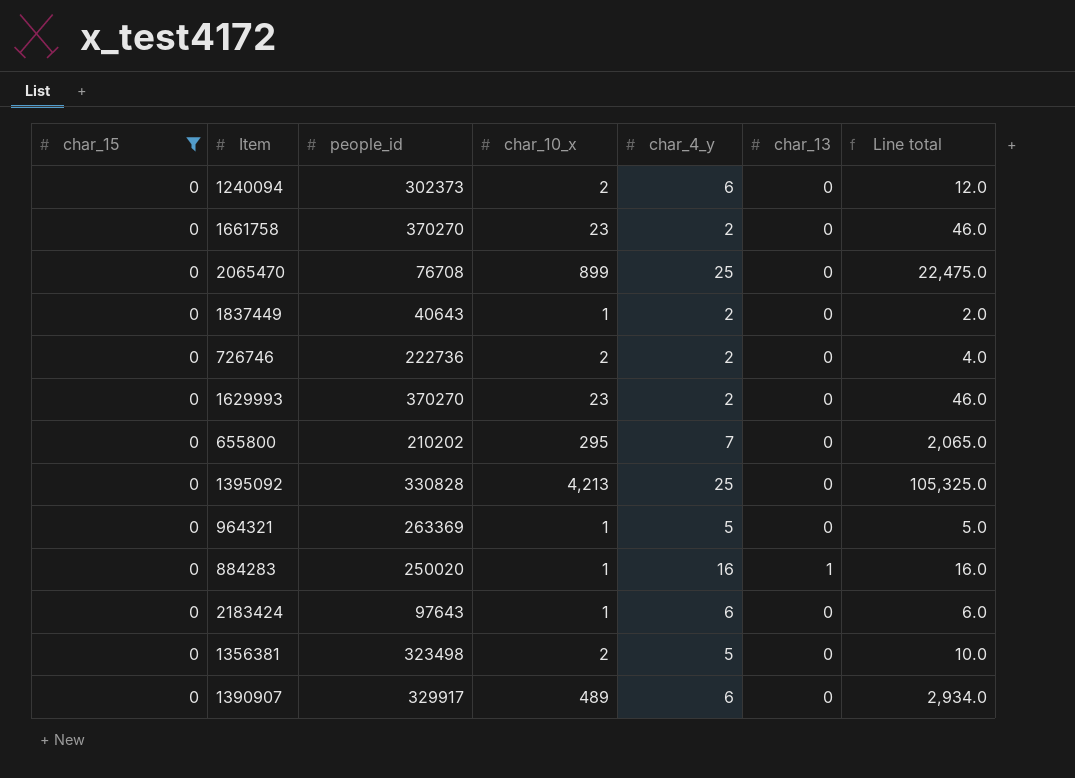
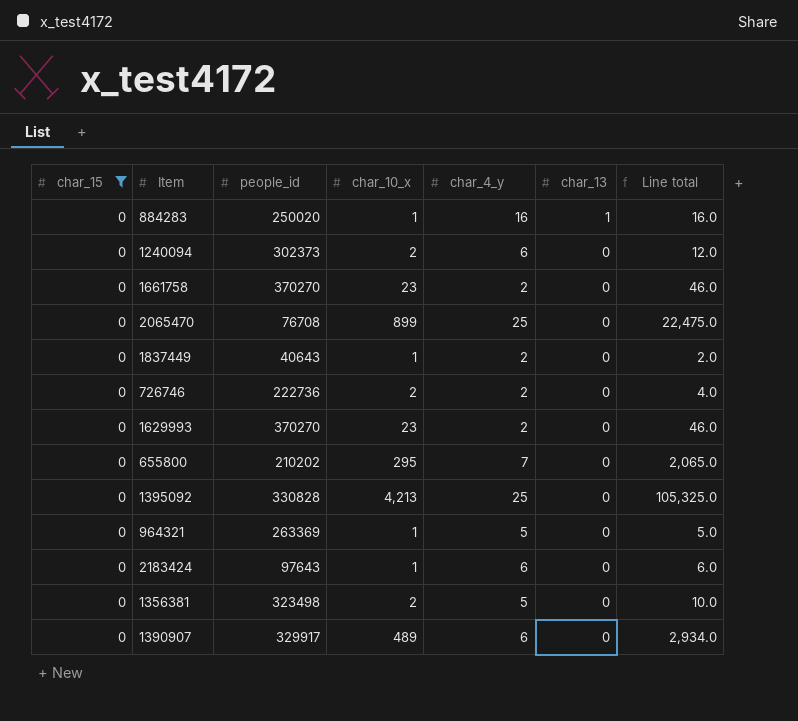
row order: none -> char_13 descending

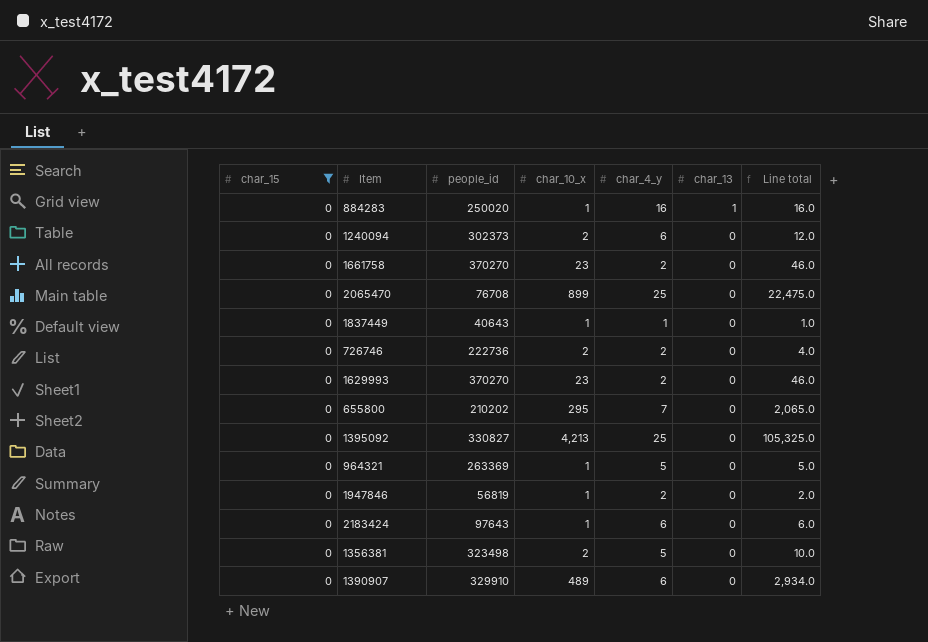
1837449 | char_4_y: 2 -> 1
1837449 | Line total: 2.0 -> 1.0
1395092 | people_id: 330828 -> 330827
row 1947846: none -> 0 | 56819 | 1 | 2 | 0 | 2.0
1390907 | people_id: 329917 -> 329910

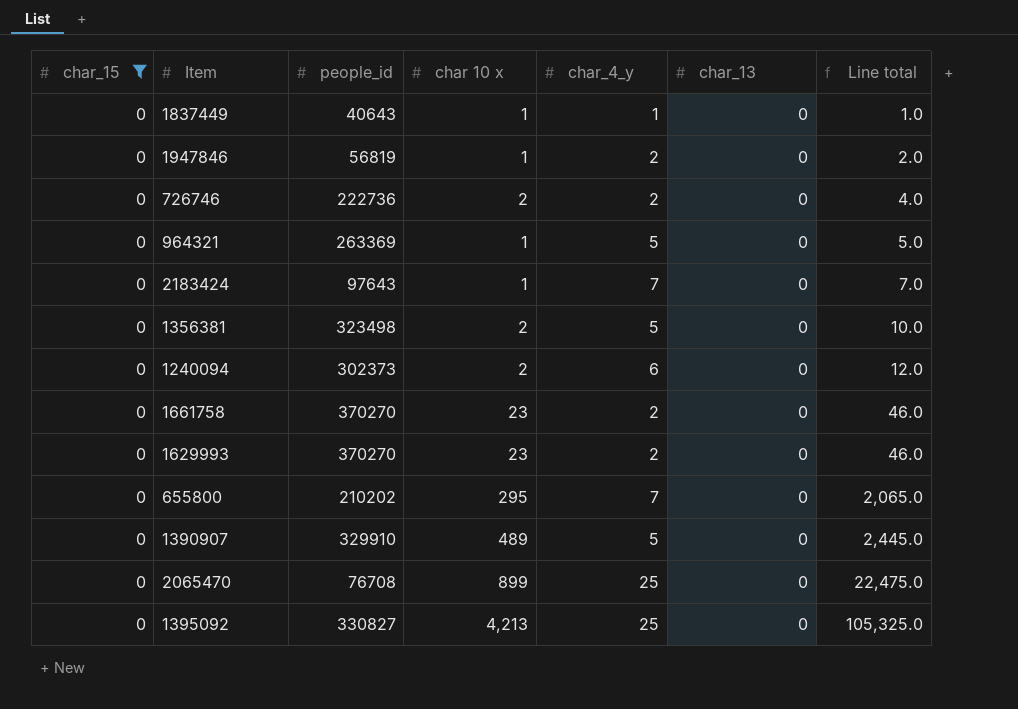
row order: char_13 descending -> Line total ascending
column name: char_10_x -> char 10 x
row 884283: 0 | 250020 | 1 | 16 | 1 | 16.0 -> none
2183424 | char_4_y: 6 -> 7
2183424 | Line total: 6.0 -> 7.0
1390907 | char_4_y: 6 -> 5
1390907 | Line total: 2,934.0 -> 2,445.0

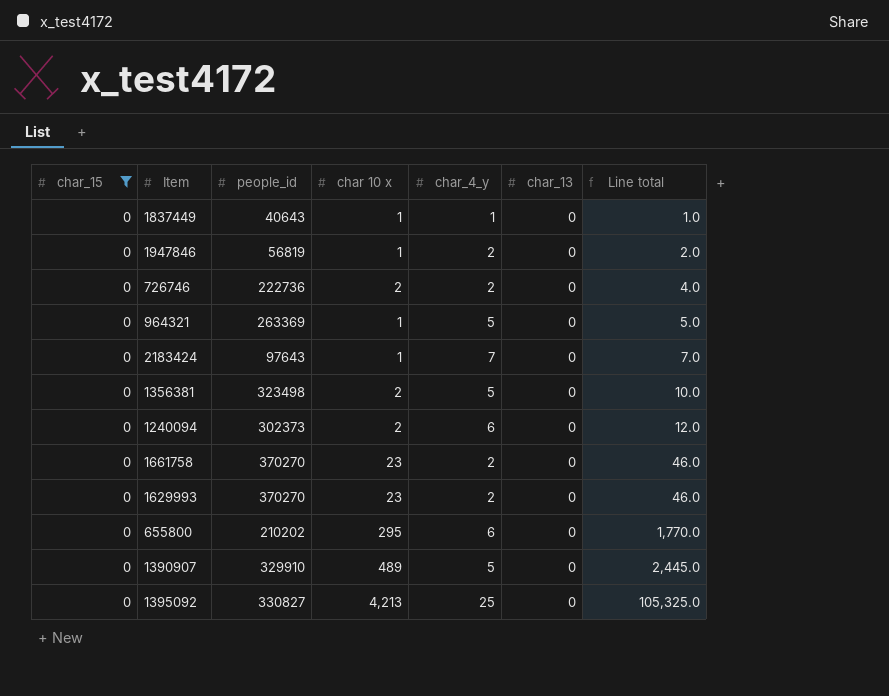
row 2065470: 0 | 76708 | 899 | 25 | 0 | 22,475.0 -> none
655800 | char_4_y: 7 -> 6
655800 | Line total: 2,065.0 -> 1,770.0

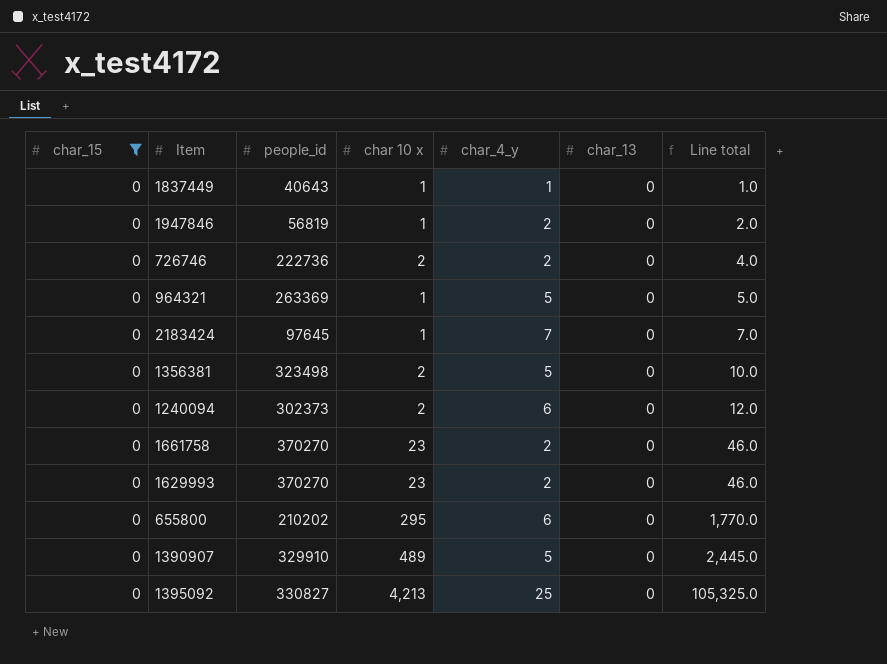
2183424 | people_id: 97643 -> 97645

